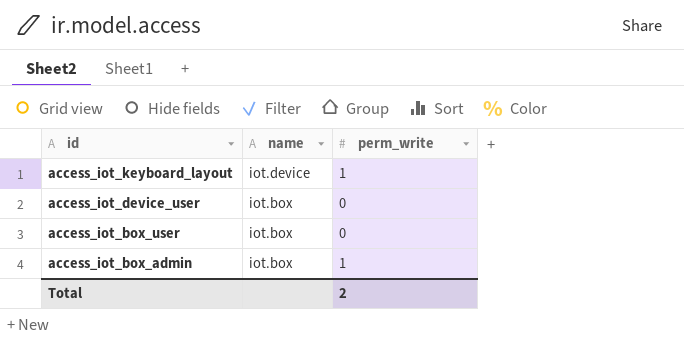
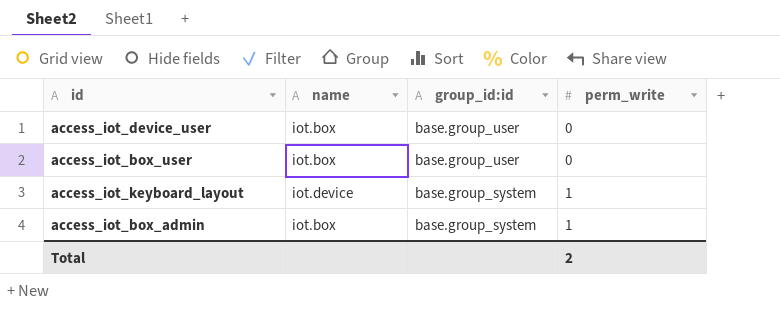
row order: id descending -> group_id:id descending
column group_id:id | position: none -> 3

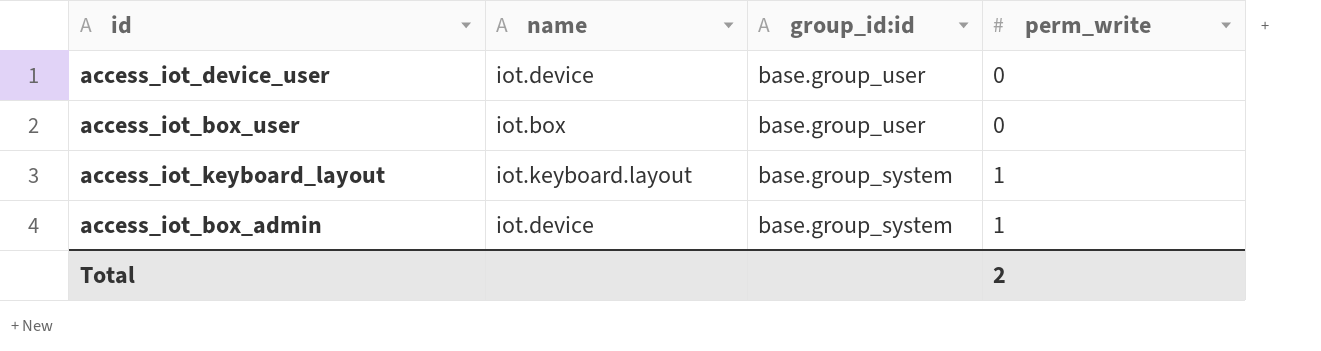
access_iot_device_user | name: iot.box -> iot.device
access_iot_keyboard_layout | name: iot.device -> iot.keyboard.layout
access_iot_box_admin | name: iot.box -> iot.device

